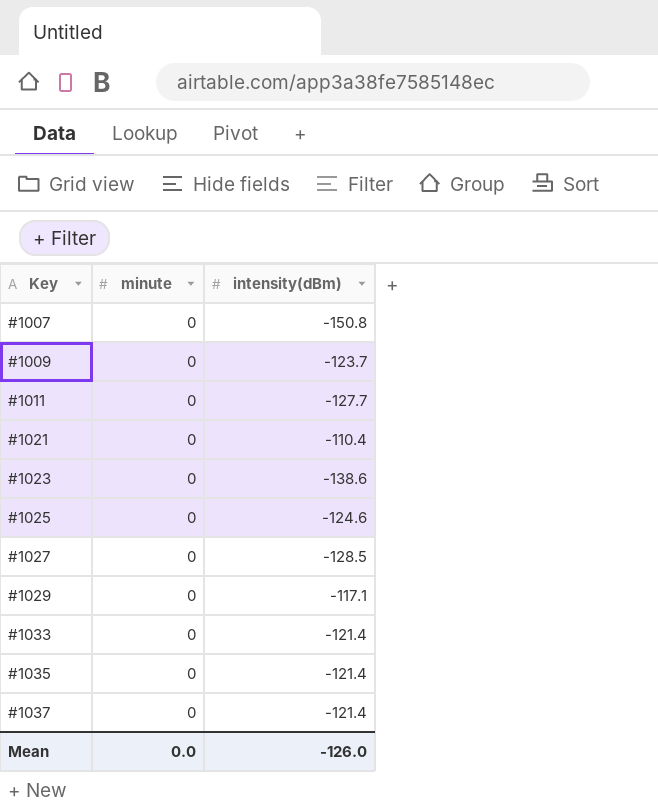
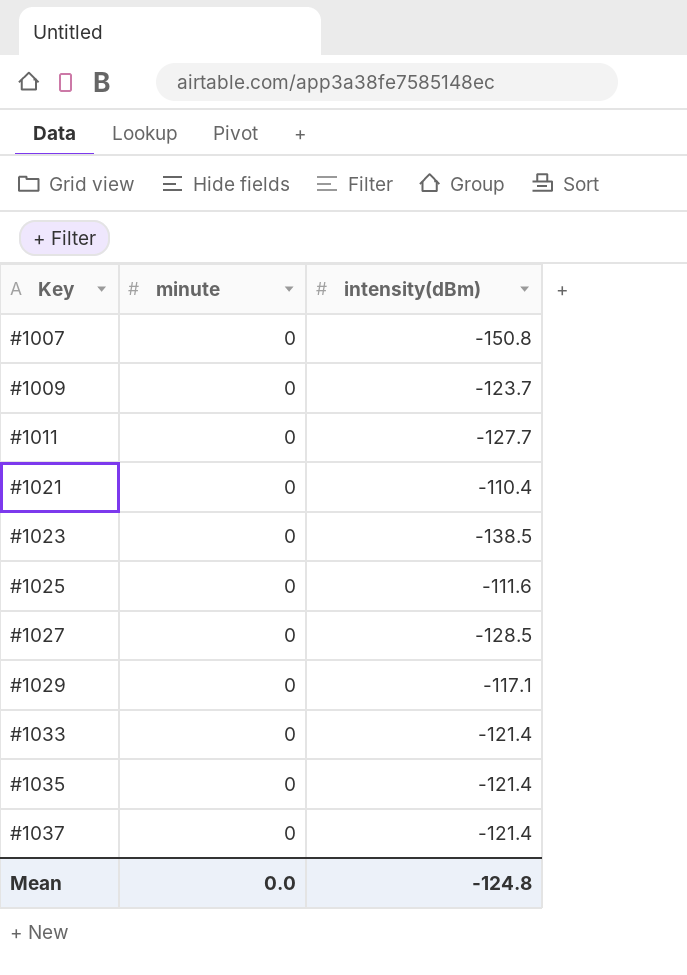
#1023 | intensity(dBm): -138.6 -> -138.5
#1025 | intensity(dBm): -124.6 -> -111.6
Mean | intensity(dBm): -126.0 -> -124.8

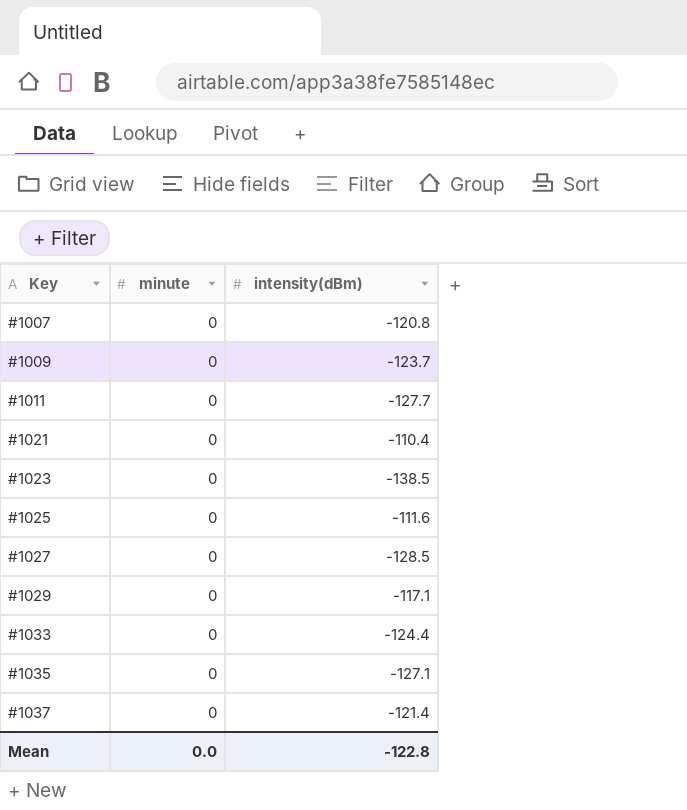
#1007 | intensity(dBm): -150.8 -> -120.8
#1033 | intensity(dBm): -121.4 -> -124.4
#1035 | intensity(dBm): -121.4 -> -127.1
Mean | intensity(dBm): -124.8 -> -122.8

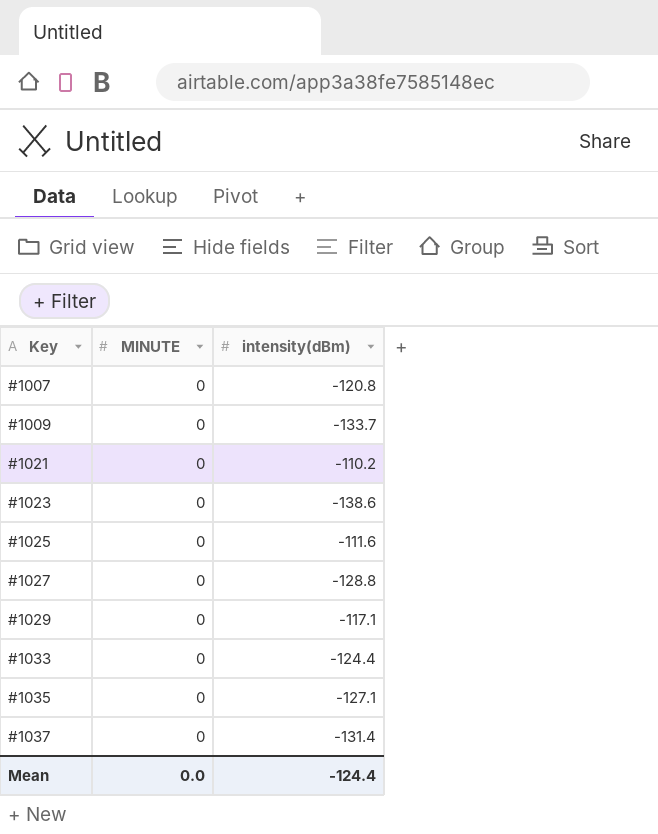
column name: minute -> MINUTE
row #1011: 0 | -127.7 -> none
#1009 | intensity(dBm): -123.7 -> -133.7
#1021 | intensity(dBm): -110.4 -> -110.2
#1023 | intensity(dBm): -138.5 -> -138.6
#1027 | intensity(dBm): -128.5 -> -128.8
#1037 | intensity(dBm): -121.4 -> -131.4
Mean | intensity(dBm): -122.8 -> -124.4

